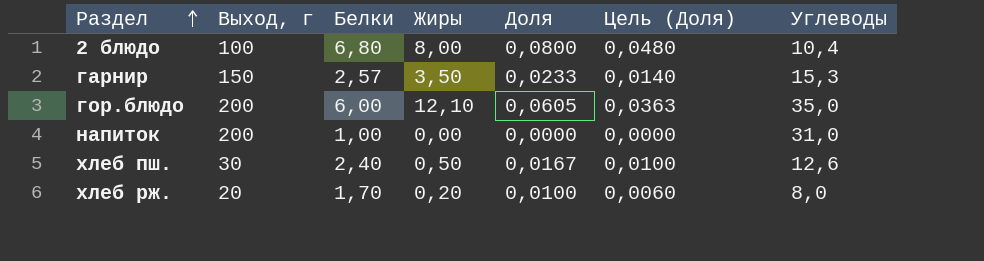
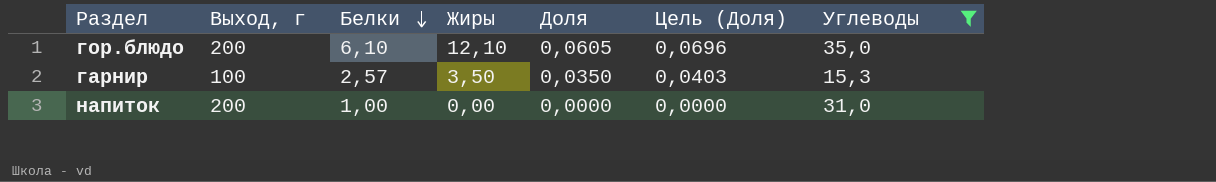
filter: none -> Углеводы >= 15,3
row order: Раздел ascending -> Белки descending
column Цель (Доля) | formula: [Доля] * 0,6 -> [Доля] * 1,15
гор.блюдо | Белки: 6,00 -> 6,10
гарнир | Выход, г: 150 -> 100
гарнир | Доля: 0,0233 -> 0,0350

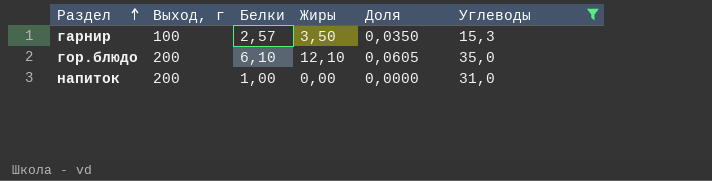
row order: Белки descending -> Раздел ascending
column Цель (Доля) | formula: [Доля] * 1,15 -> none

